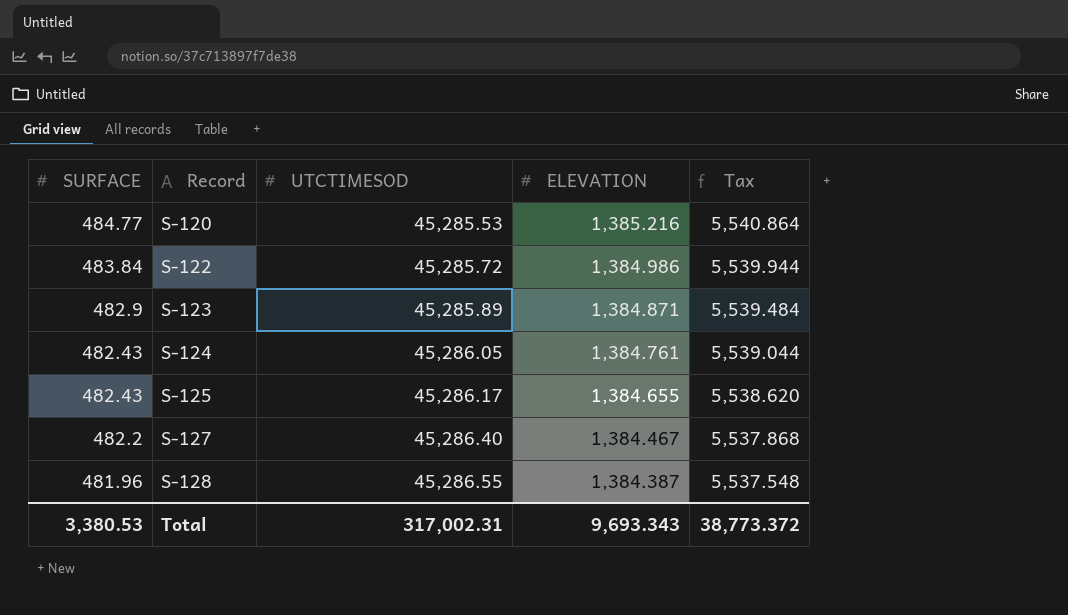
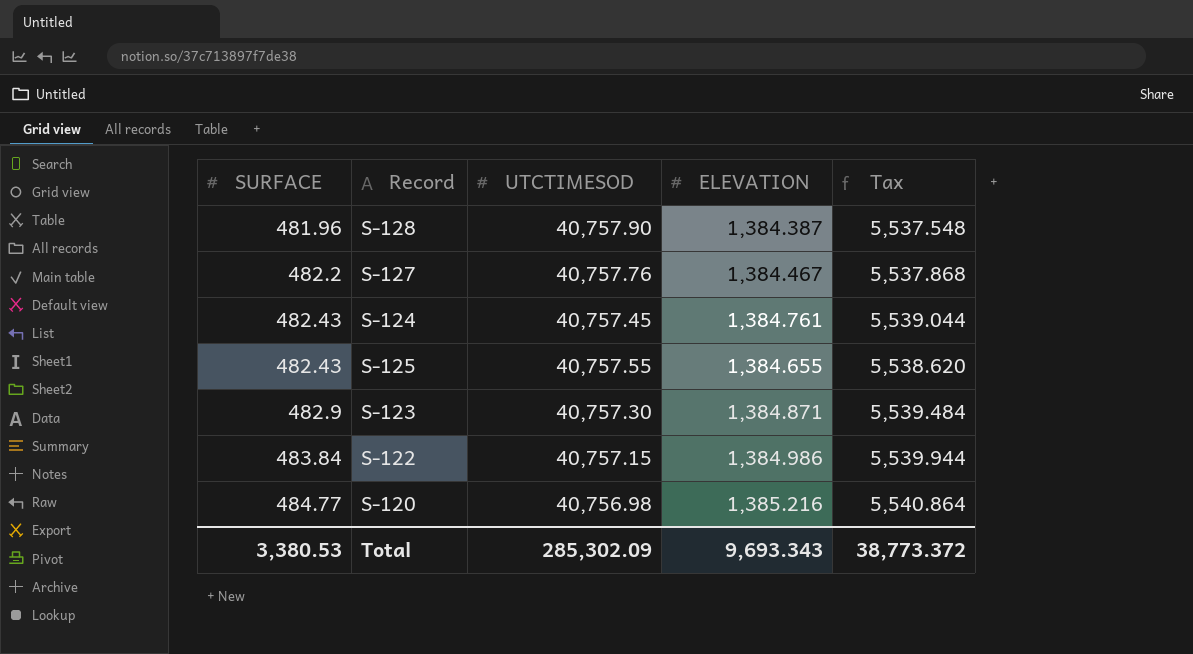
row order: SURFACE descending -> SURFACE ascending
S-128 | UTCTIMESOD: 45,286.55 -> 40,757.90
S-127 | UTCTIMESOD: 45,286.40 -> 40,757.76
S-124 | UTCTIMESOD: 45,286.05 -> 40,757.45
S-125 | UTCTIMESOD: 45,286.17 -> 40,757.55
S-123 | UTCTIMESOD: 45,285.89 -> 40,757.30
S-122 | UTCTIMESOD: 45,285.72 -> 40,757.15
S-120 | UTCTIMESOD: 45,285.53 -> 40,756.98
Total | UTCTIMESOD: 317,002.31 -> 285,302.09

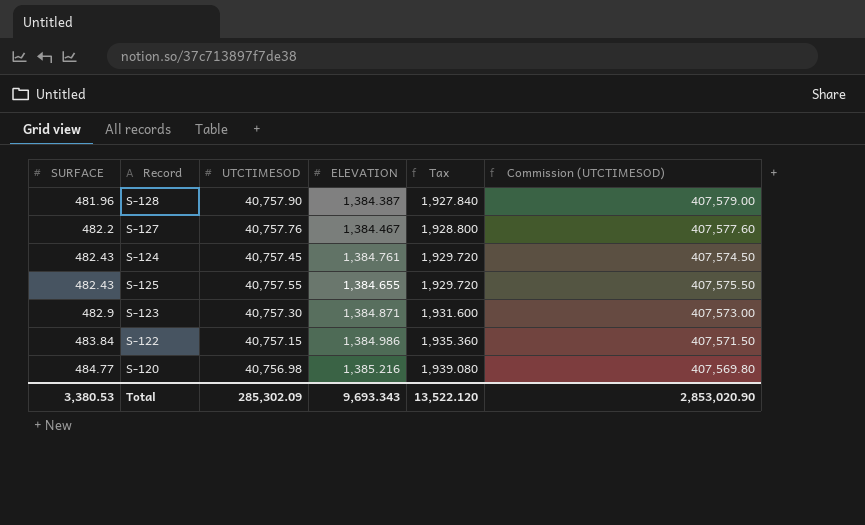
column Tax | formula: [ELEVATION] * 4 -> [SURFACE] * 4
column Commission (UTCTIMESOD) | formula: none -> [UTCTIMESOD] * 10
Total | Tax: 38,773.372 -> 13,522.120

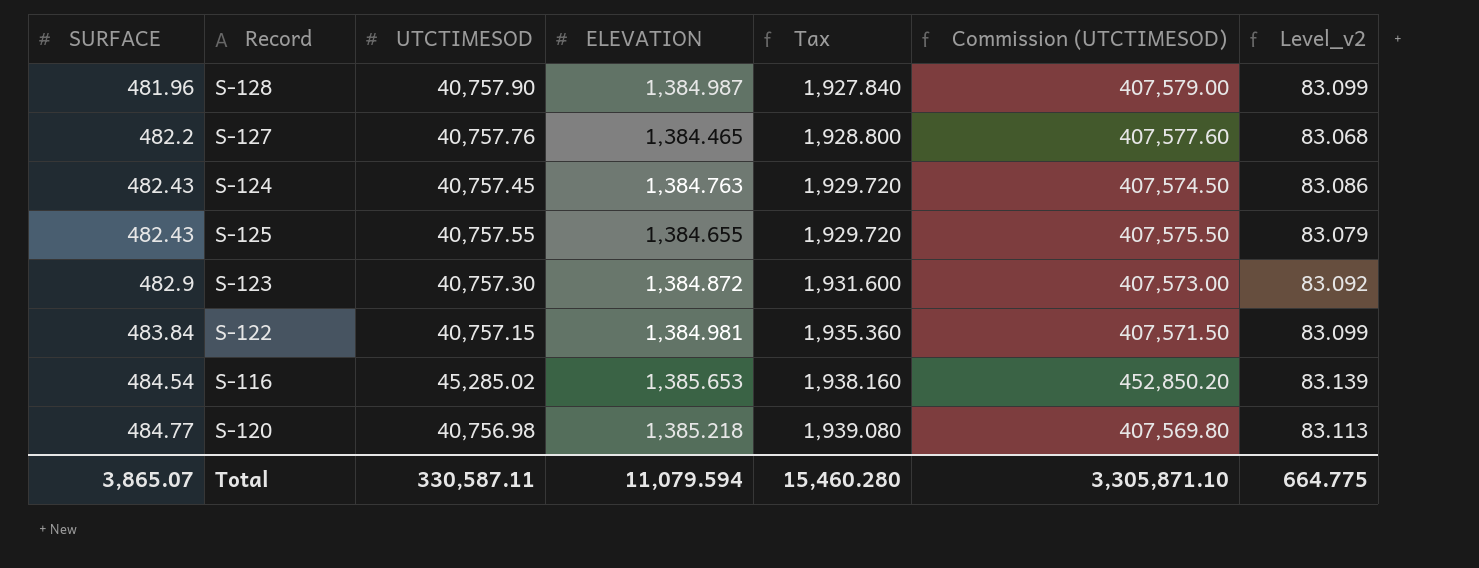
column Level_v2 | formula: none -> [ELEVATION] * 0.06
S-128 | ELEVATION: 1,384.387 -> 1,384.987
S-127 | ELEVATION: 1,384.467 -> 1,384.465
S-124 | ELEVATION: 1,384.761 -> 1,384.763
S-123 | ELEVATION: 1,384.871 -> 1,384.872
S-122 | ELEVATION: 1,384.986 -> 1,384.981
row S-116: none -> 484.54 | 45,285.02 | 1,385.653 | 1,938.160 | 452,850.20 | 83.139
S-120 | ELEVATION: 1,385.216 -> 1,385.218
Total | SURFACE: 3,380.53 -> 3,865.07
Total | UTCTIMESOD: 285,302.09 -> 330,587.11
Total | ELEVATION: 9,693.343 -> 11,079.594
Total | Tax: 13,522.120 -> 15,460.280
Total | Commission (UTCTIMESOD): 2,853,020.90 -> 3,305,871.10

